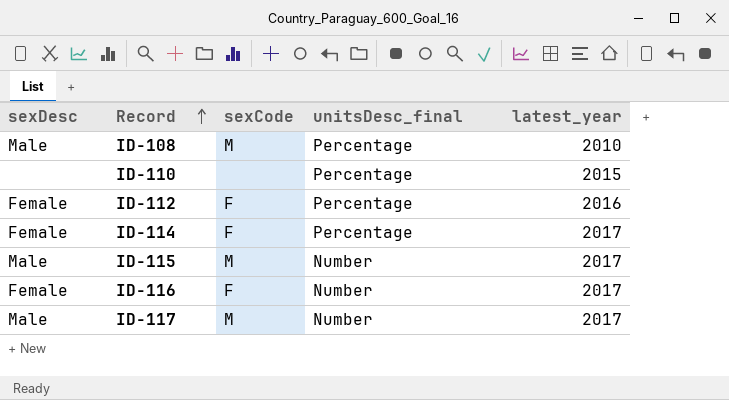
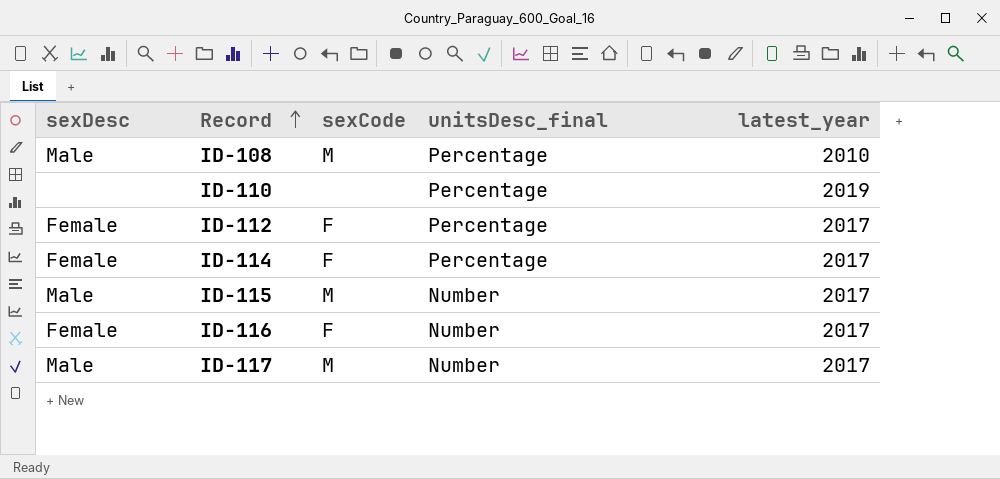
ID-110 | latest_year: 2015 -> 2019
ID-112 | latest_year: 2016 -> 2017

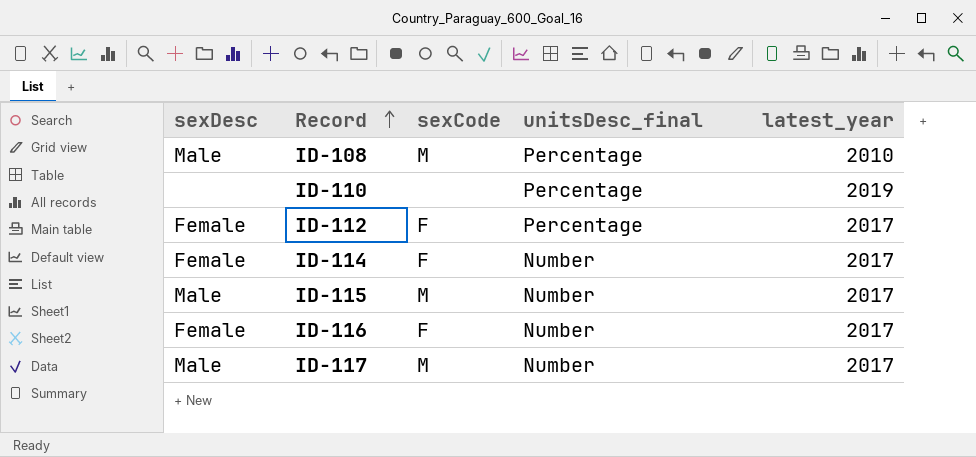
ID-114 | unitsDesc_final: Percentage -> Number

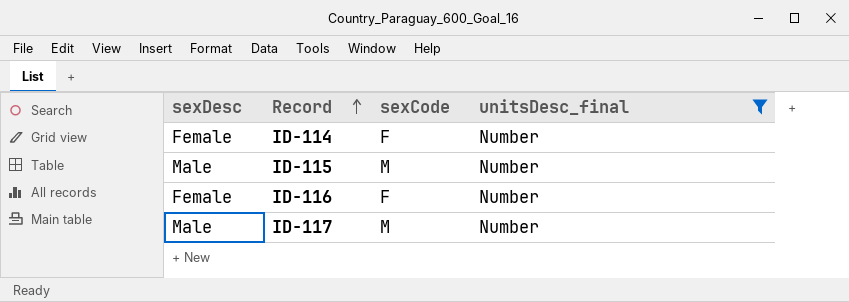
filter: none -> unitsDesc_final = Number
column latest_year | position: 5 -> none

